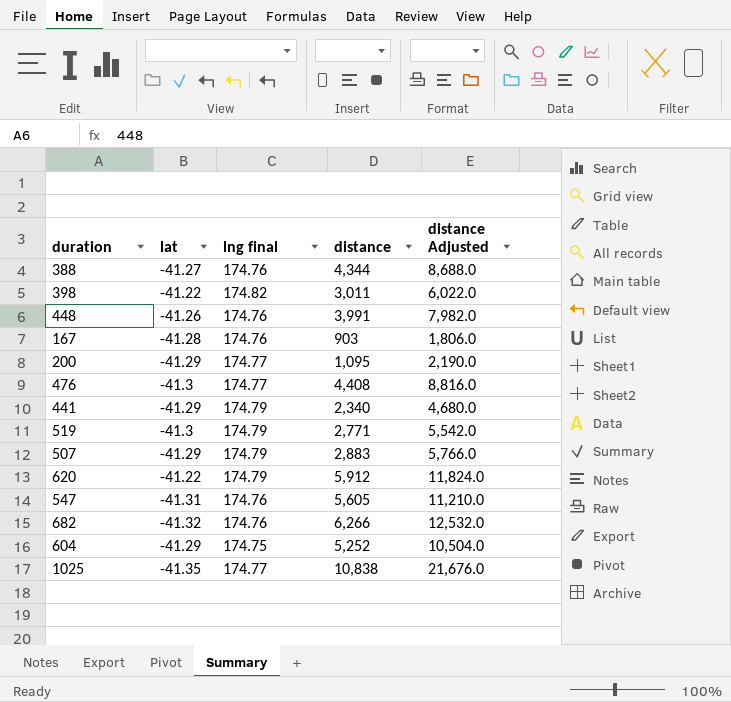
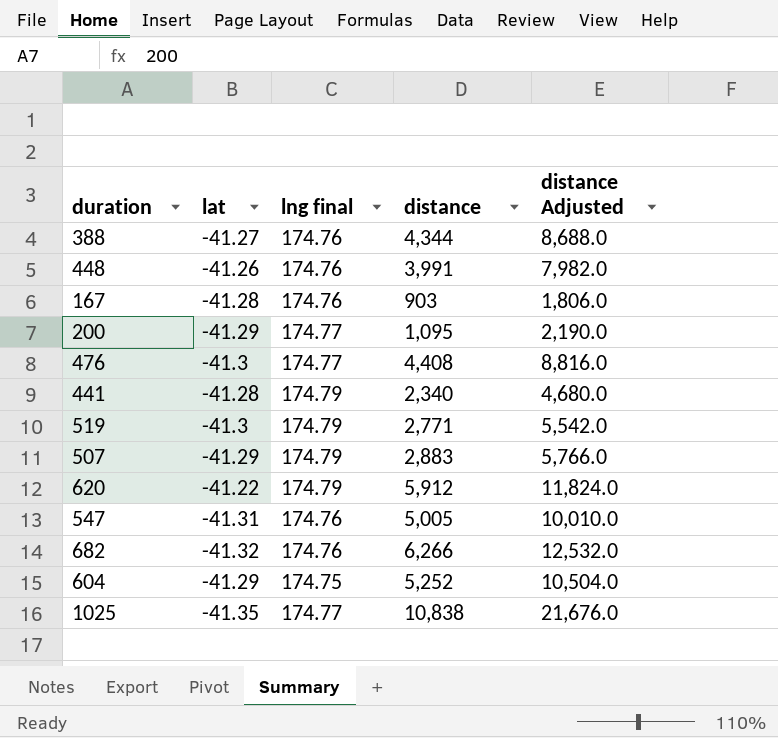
row 398: -41.22 | 174.82 | 3,011 | 6,022.0 -> none
441 | lat: -41.29 -> -41.28
547 | distance: 5,605 -> 5,005
547 | distance Adjusted: 11,210.0 -> 10,010.0

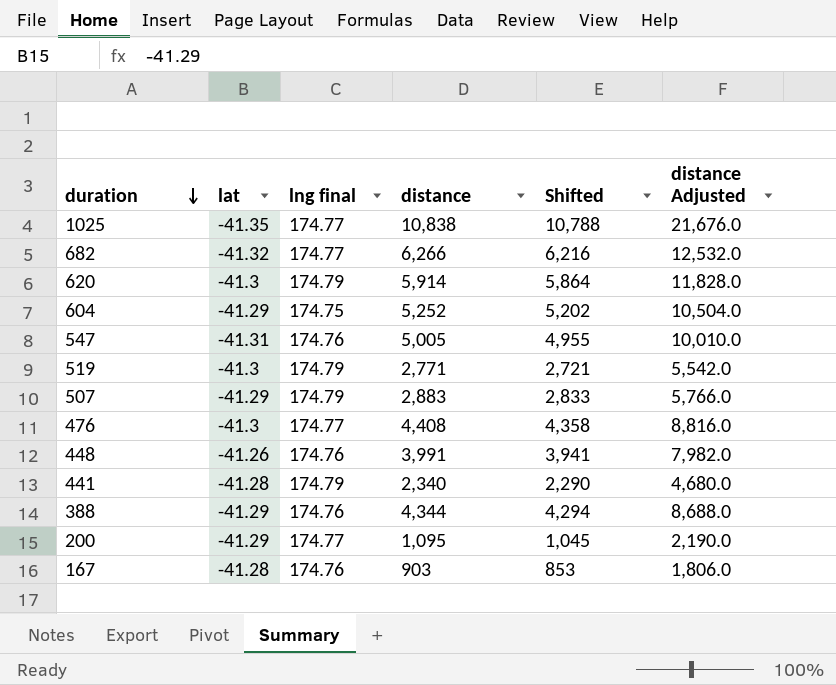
row order: none -> duration descending
column Shifted | formula: none -> [distance] - 50
682 | lng final: 174.76 -> 174.77
620 | lat: -41.22 -> -41.3
620 | distance: 5,912 -> 5,914
620 | distance Adjusted: 11,824.0 -> 11,828.0
388 | lat: -41.27 -> -41.29

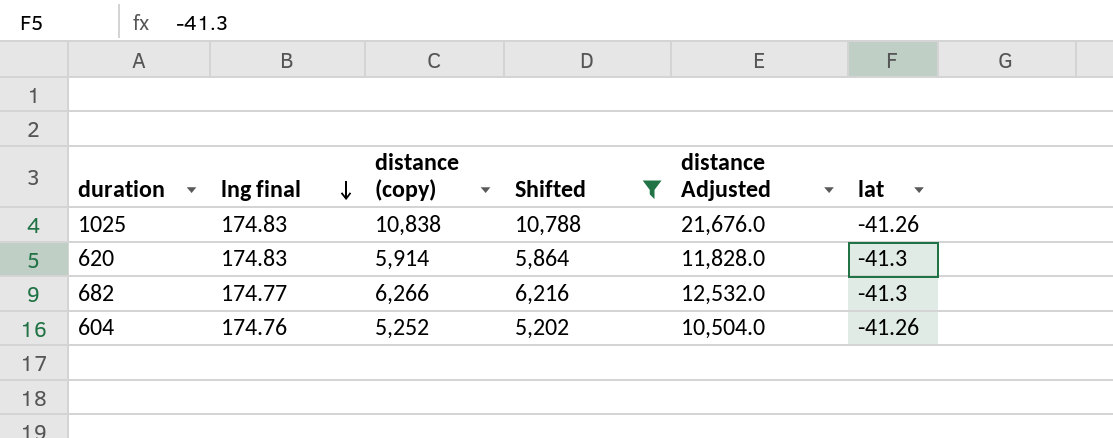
filter: none -> Shifted >= 5,202
row order: duration descending -> lng final descending
column name: distance -> distance (copy)
column lat | position: 2 -> 6
1025 | lng final: 174.77 -> 174.83
1025 | lat: -41.35 -> -41.26
620 | lng final: 174.79 -> 174.83
682 | lat: -41.32 -> -41.3
604 | lng final: 174.75 -> 174.76
604 | lat: -41.29 -> -41.26

